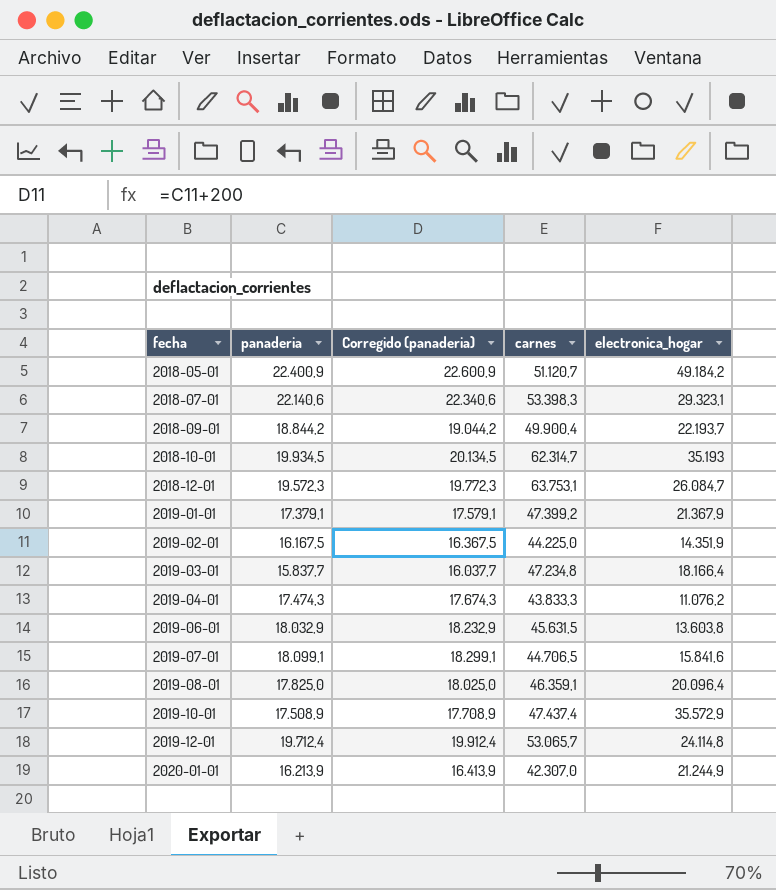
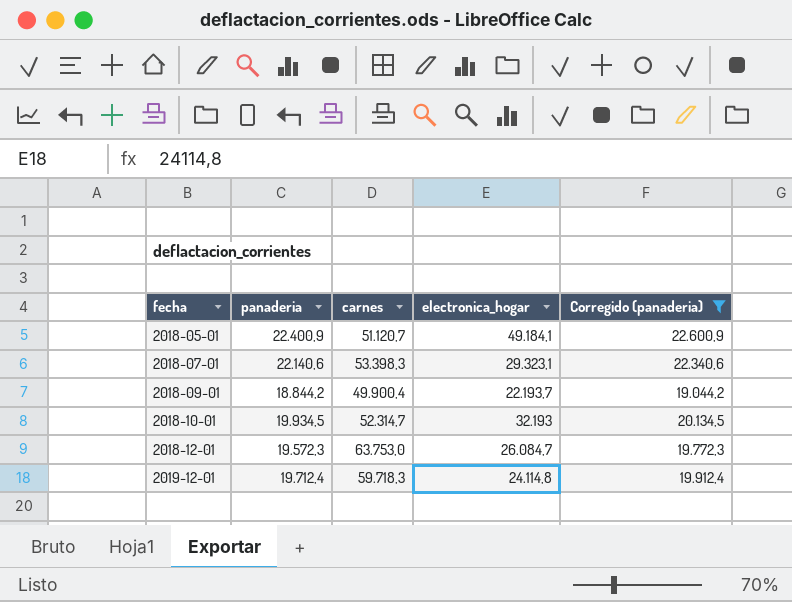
filter: none -> Corregido (panaderia) >= 19.044,2
column Corregido (panaderia) | position: 3 -> 5
2018-05-01 | electronica_hogar: 49.184,2 -> 49.184,1
2018-10-01 | carnes: 62.314,7 -> 52.314,7
2018-10-01 | electronica_hogar: 35.193 -> 32.193
2018-12-01 | carnes: 63.753,1 -> 63.753,0
2019-12-01 | carnes: 53.065,7 -> 59.718,3

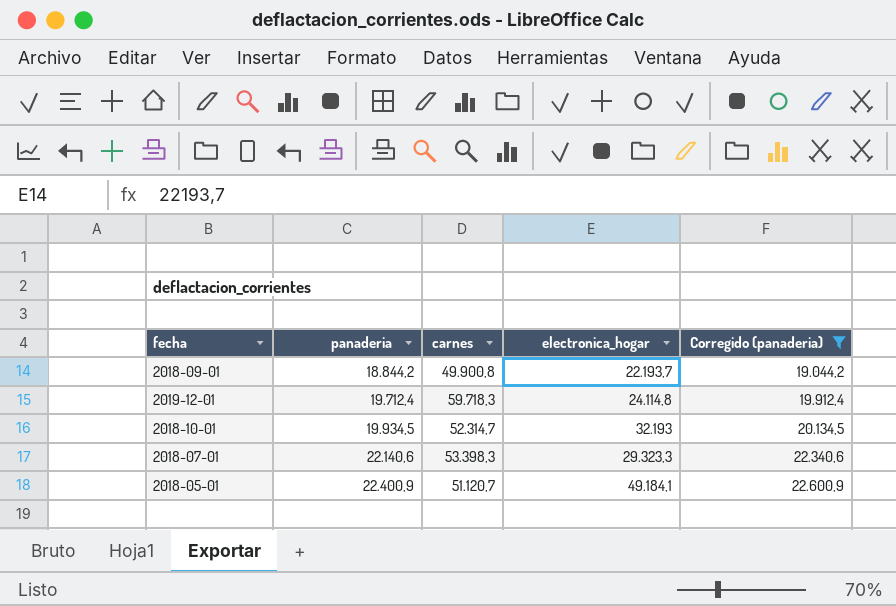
row order: fecha ascending -> panaderia ascending
row 2018-12-01: 19.572,3 | 63.753,0 | 26.084,7 | 19.772,3 -> none
2018-09-01 | carnes: 49.900,4 -> 49.900,8
2018-07-01 | electronica_hogar: 29.323,1 -> 29.323,3

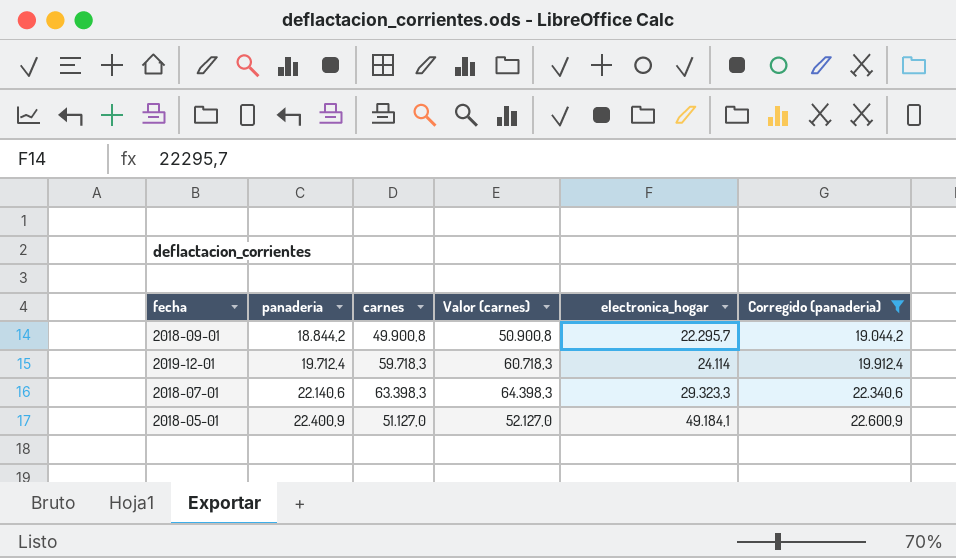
column Valor (carnes) | formula: none -> [carnes] + 1000
row 2018-10-01: 19.934,5 | 52.314,7 | 32.193 | 20.134,5 -> none
2018-09-01 | electronica_hogar: 22.193,7 -> 22.295,7
2019-12-01 | electronica_hogar: 24.114,8 -> 24.114
2018-07-01 | carnes: 53.398,3 -> 63.398,3
2018-05-01 | carnes: 51.120,7 -> 51.127,0

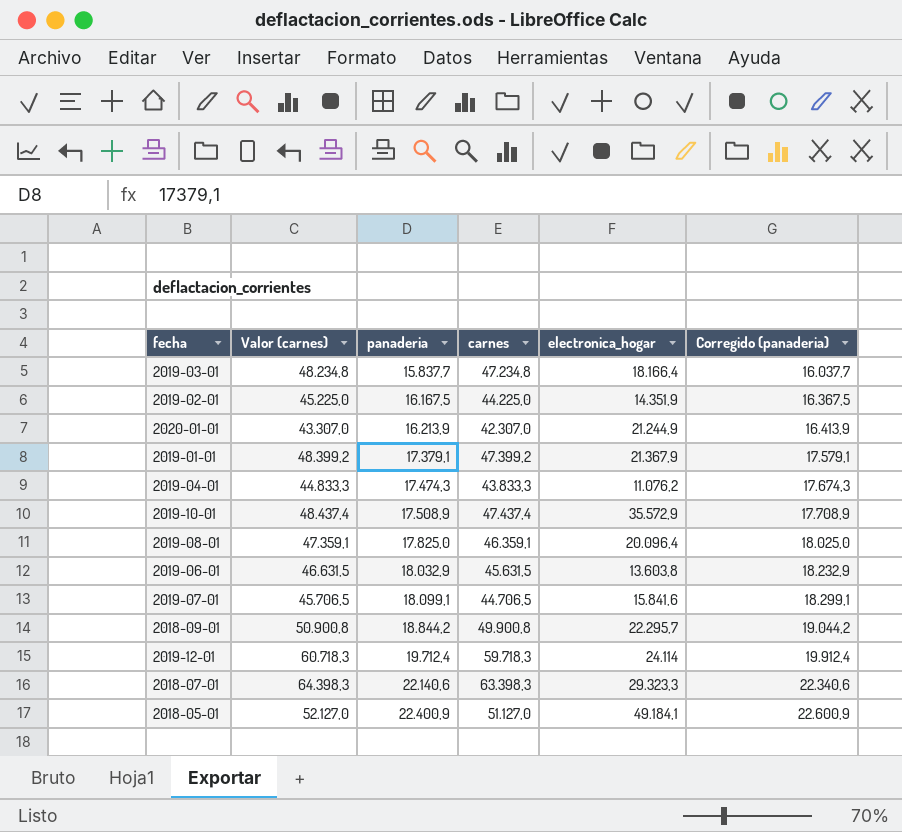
filter: Corregido (panaderia) >= 19.044,2 -> none
column Valor (carnes) | position: 4 -> 2

